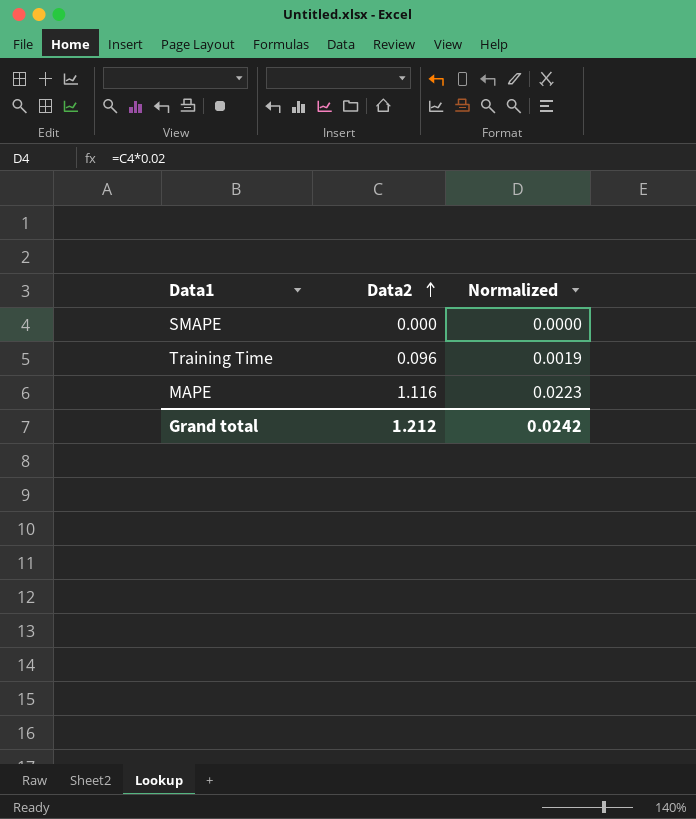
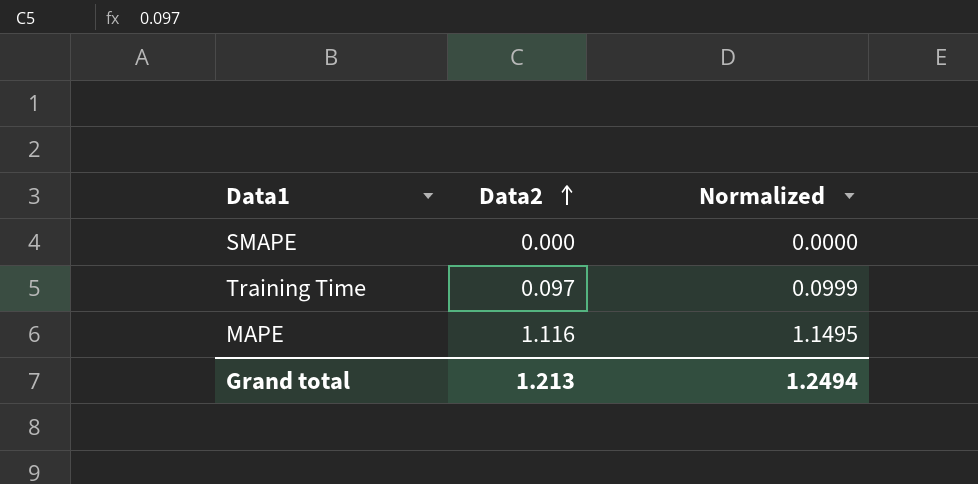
column Normalized | formula: [Data2] * 0.02 -> [Data2] * 1.03
Training Time | Data2: 0.096 -> 0.097
Grand total | Data2: 1.212 -> 1.213
Grand total | Normalized: 0.0242 -> 1.2494

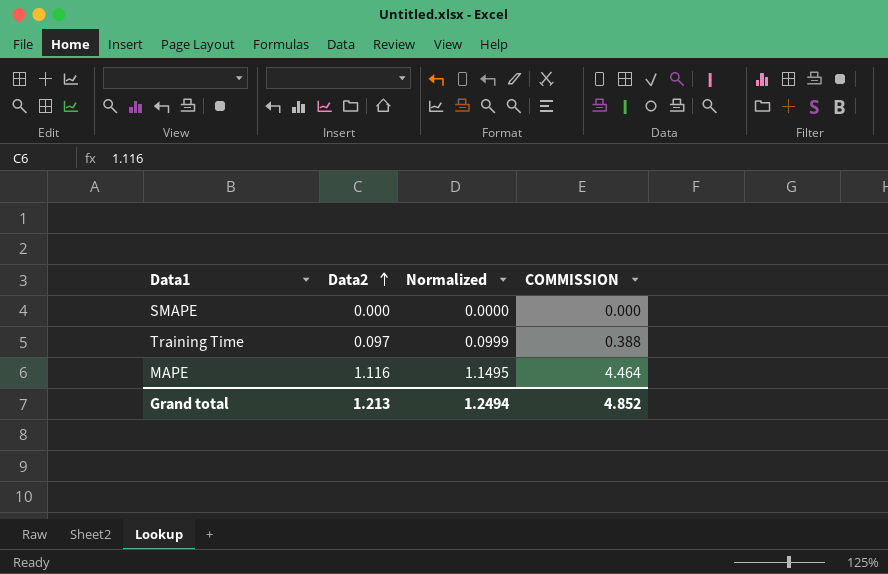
column COMMISSION | formula: none -> [Data2] * 4

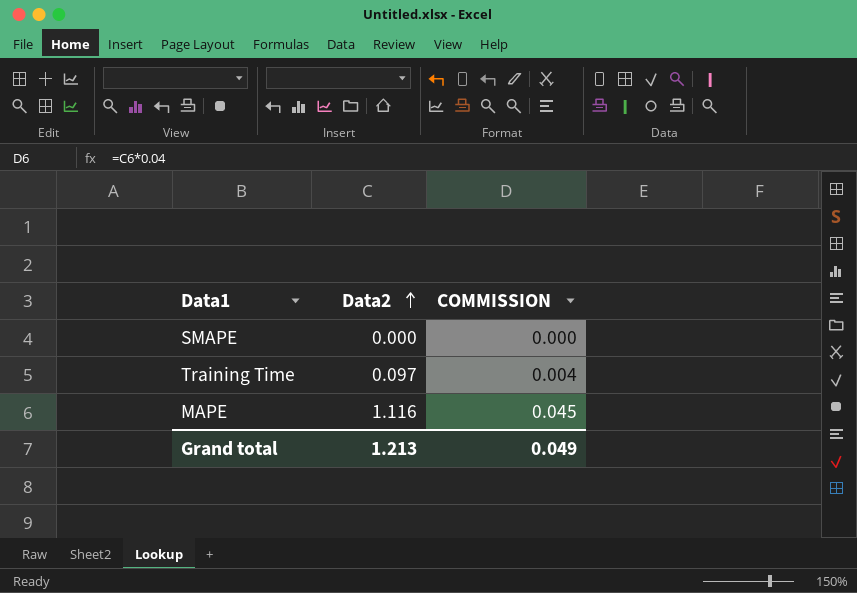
column Normalized | formula: [Data2] * 1.03 -> none
column COMMISSION | formula: [Data2] * 4 -> [Data2] * 0.04
Grand total | COMMISSION: 4.852 -> 0.049

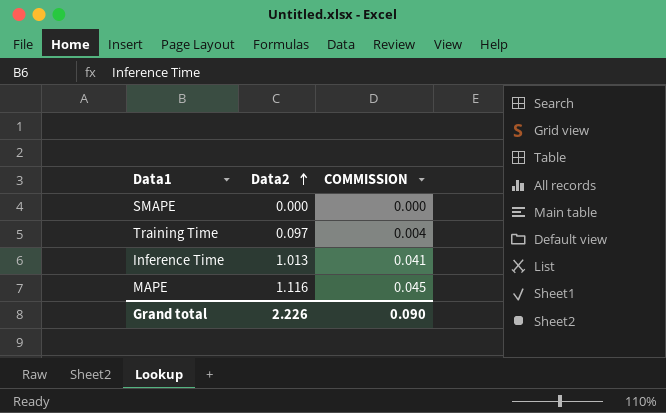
row Inference Time: none -> 1.013 | 0.041
Grand total | Data2: 1.213 -> 2.226
Grand total | COMMISSION: 0.049 -> 0.090

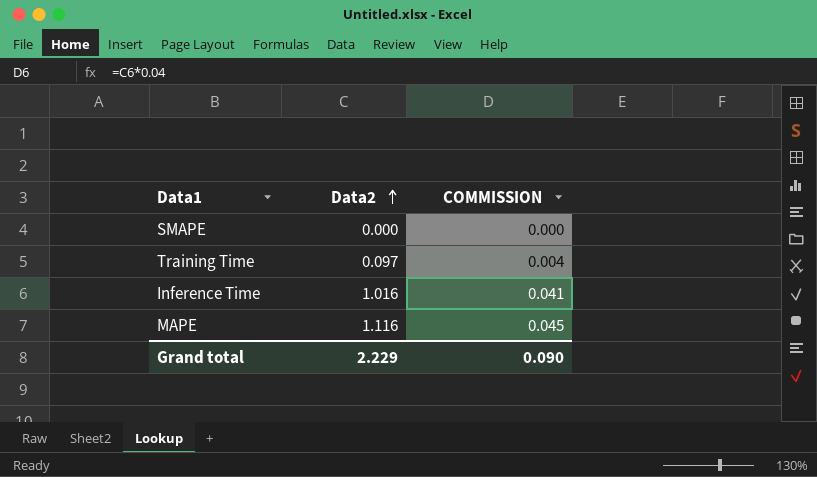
Inference Time | Data2: 1.013 -> 1.016
Grand total | Data2: 2.226 -> 2.229

